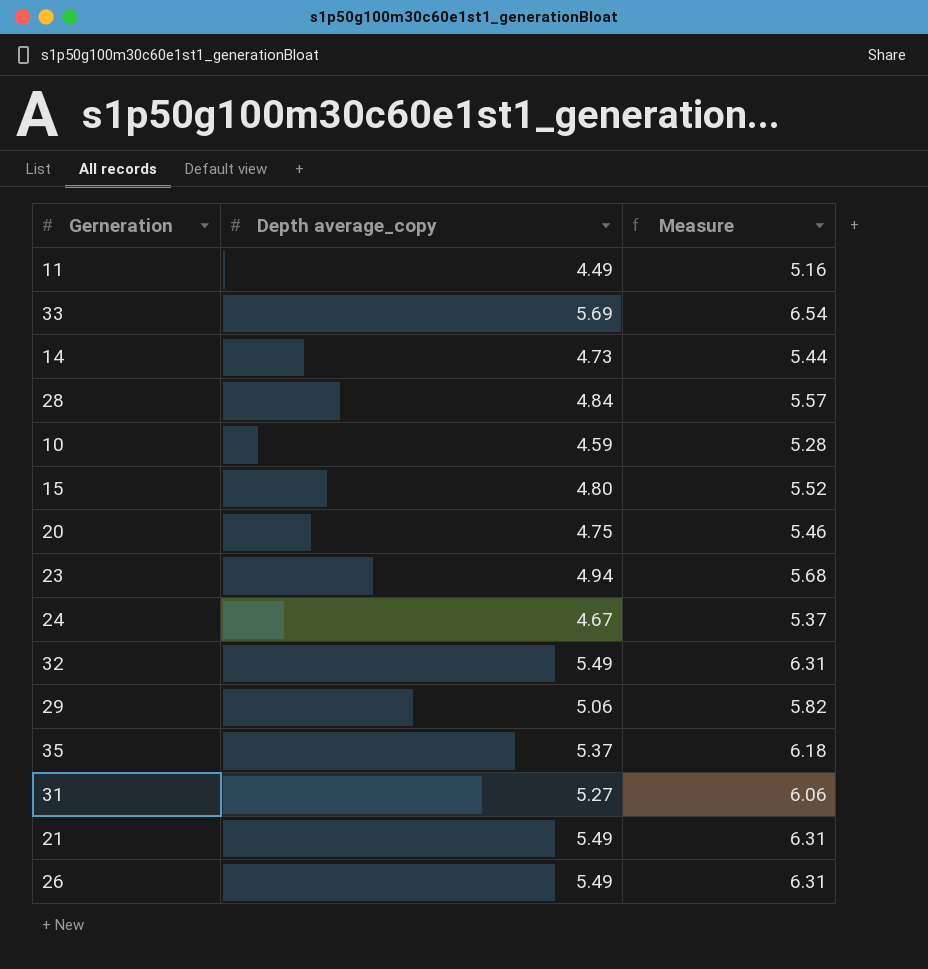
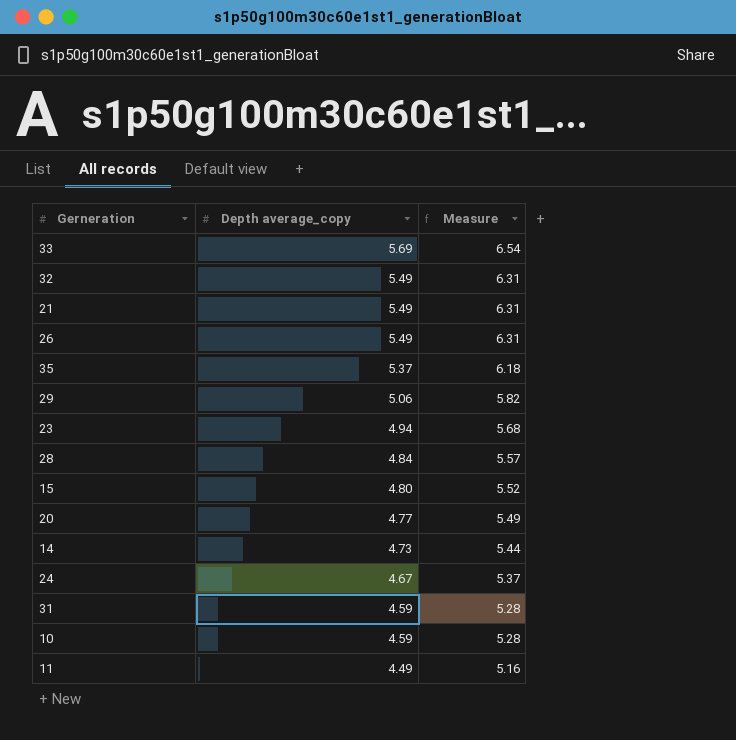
row order: none -> Depth average_copy descending
20 | Depth average_copy: 4.75 -> 4.77
20 | Measure: 5.46 -> 5.49
31 | Depth average_copy: 5.27 -> 4.59
31 | Measure: 6.06 -> 5.28

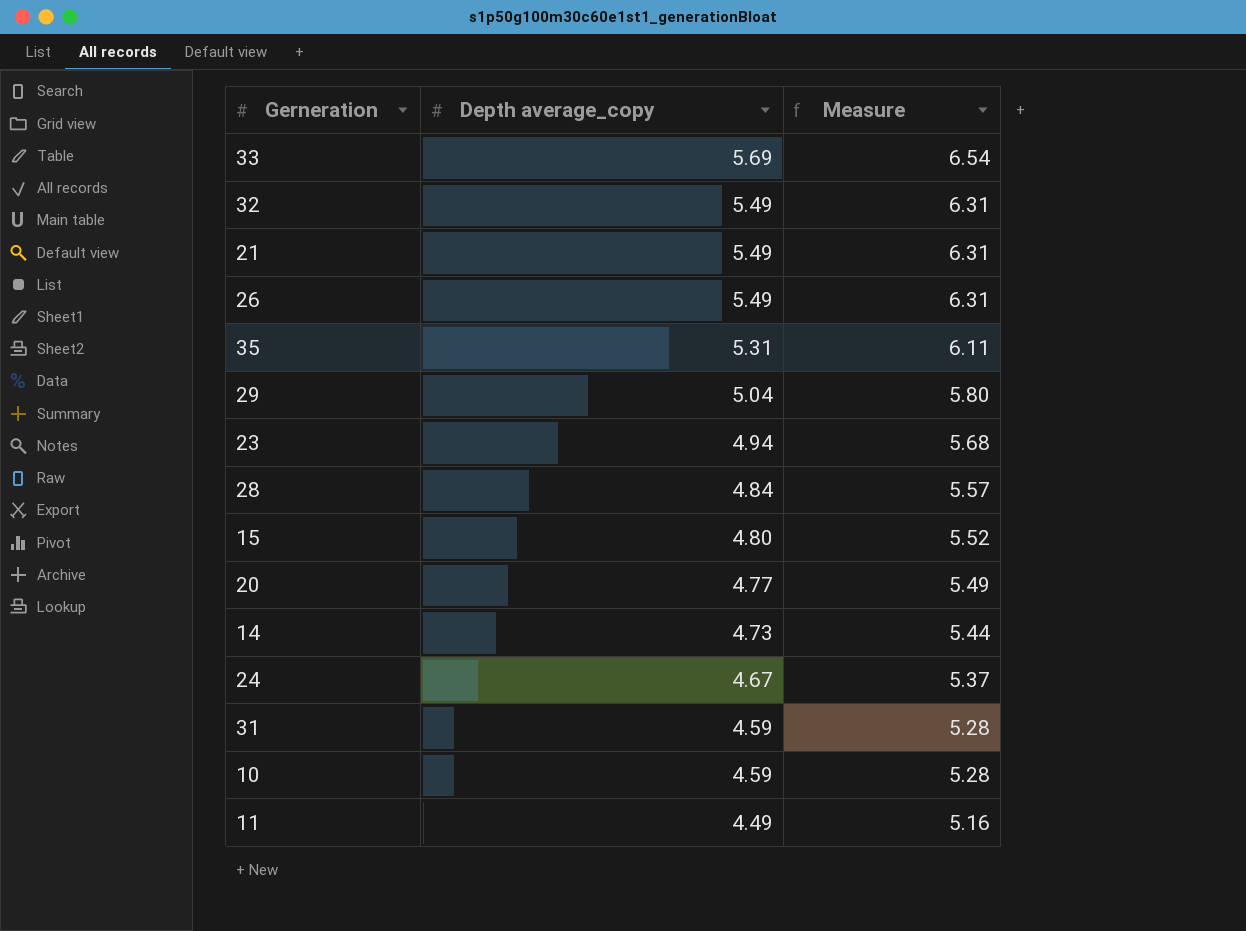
35 | Depth average_copy: 5.37 -> 5.31
35 | Measure: 6.18 -> 6.11
29 | Depth average_copy: 5.06 -> 5.04
29 | Measure: 5.82 -> 5.80

